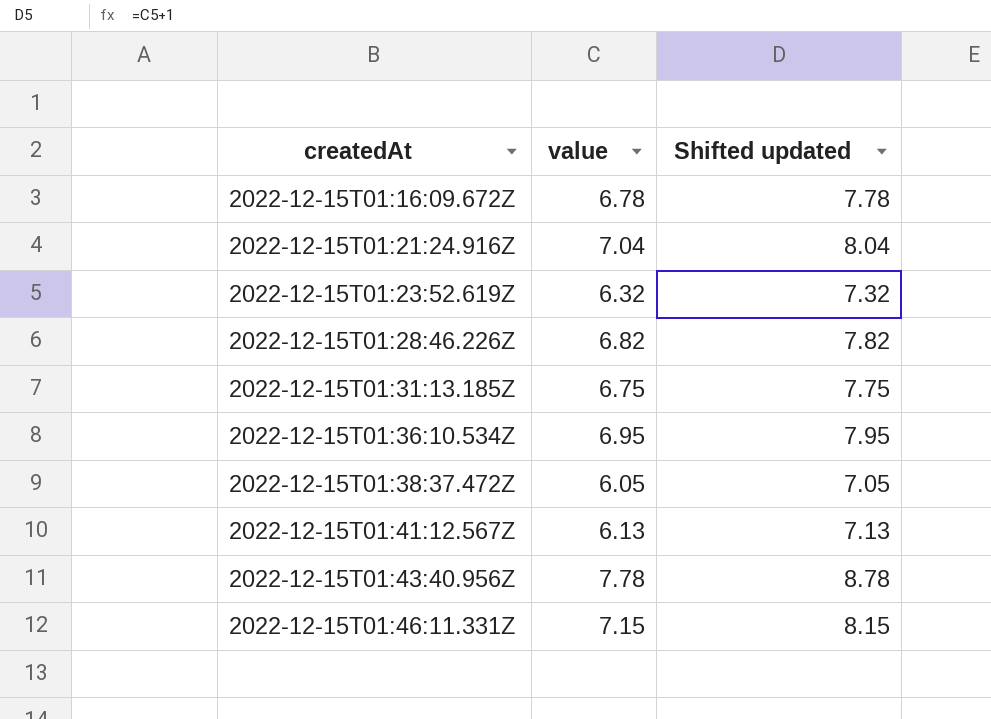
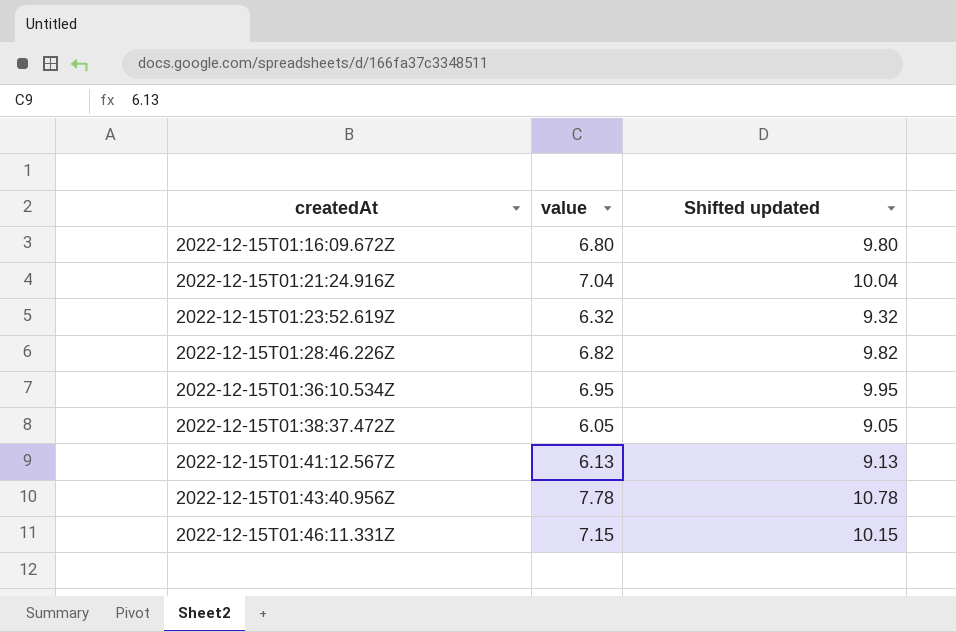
column Shifted updated | formula: [value] + 1 -> [value] + 3
row 2022-12-15T01:31:13.185Z: 6.75 | 7.75 -> none
2022-12-15T01:16:09.672Z | value: 6.78 -> 6.80

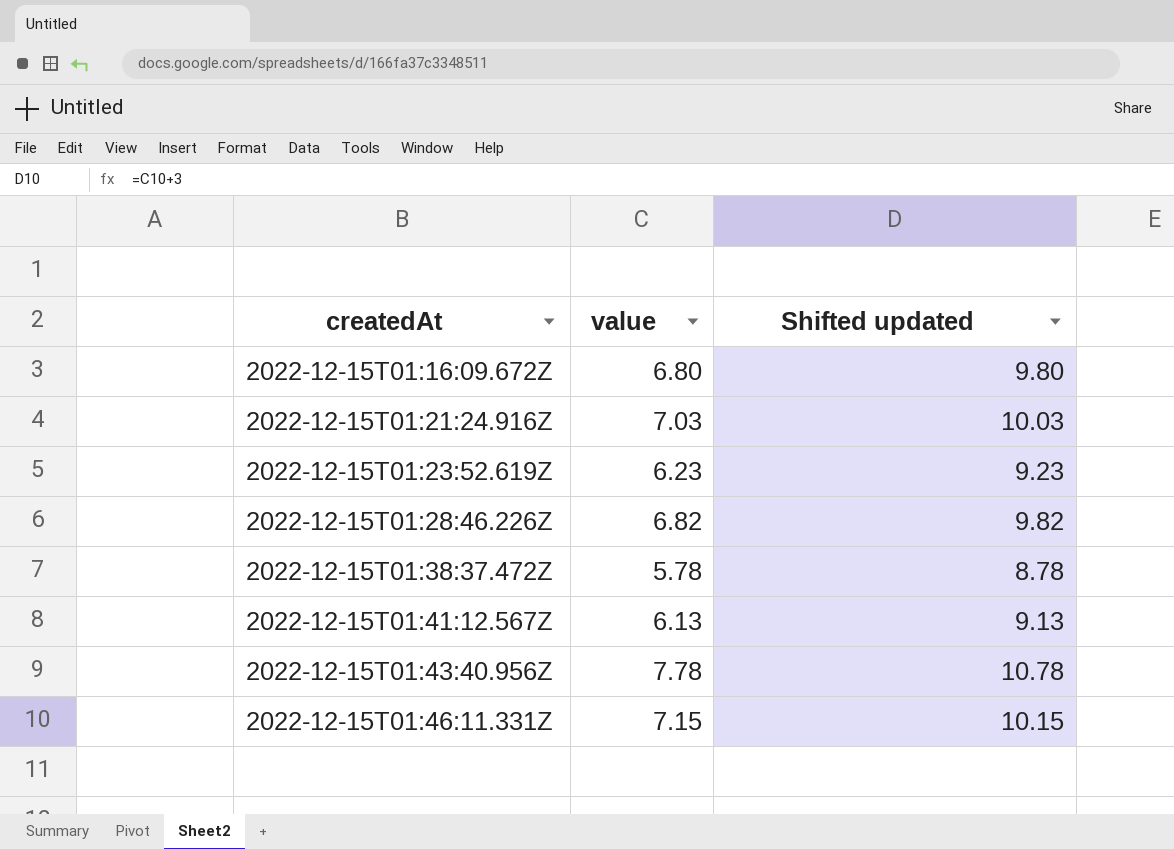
row 2022-12-15T01:36:10.534Z: 6.95 | 9.95 -> none
2022-12-15T01:21:24.916Z | value: 7.04 -> 7.03
2022-12-15T01:21:24.916Z | Shifted updated: 10.04 -> 10.03
2022-12-15T01:23:52.619Z | value: 6.32 -> 6.23
2022-12-15T01:23:52.619Z | Shifted updated: 9.32 -> 9.23
2022-12-15T01:38:37.472Z | value: 6.05 -> 5.78
2022-12-15T01:38:37.472Z | Shifted updated: 9.05 -> 8.78

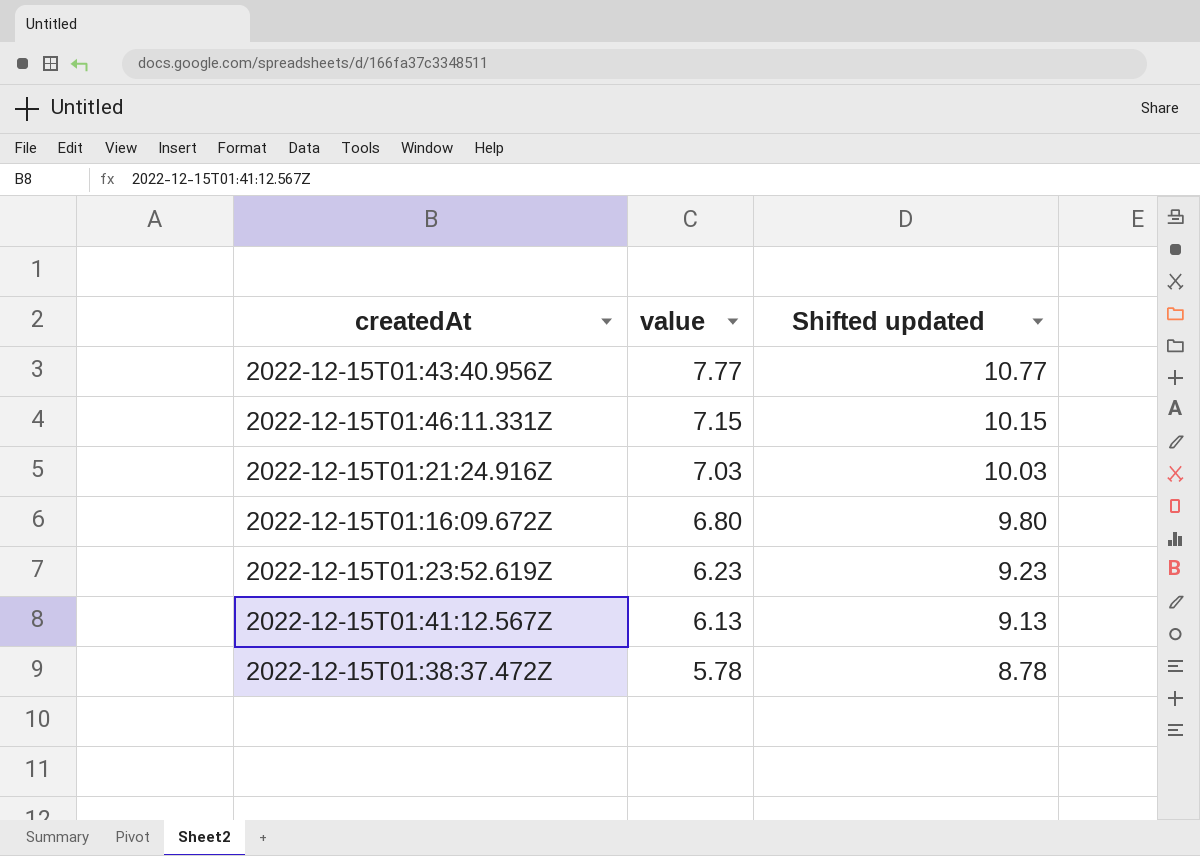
row order: createdAt ascending -> value descending
row 2022-12-15T01:28:46.226Z: 6.82 | 9.82 -> none
2022-12-15T01:43:40.956Z | value: 7.78 -> 7.77
2022-12-15T01:43:40.956Z | Shifted updated: 10.78 -> 10.77

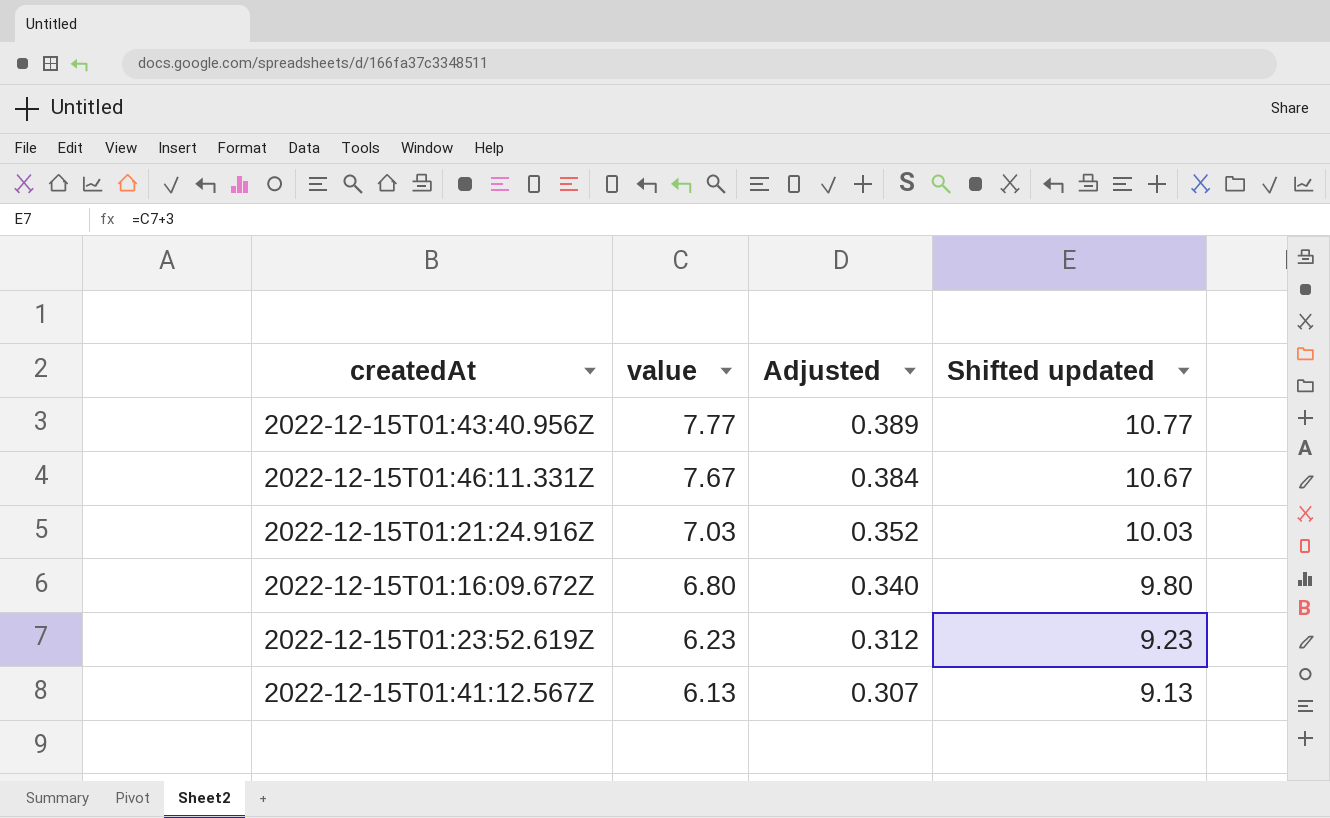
column Adjusted | formula: none -> [value] * 0.05
row 2022-12-15T01:38:37.472Z: 5.78 | 8.78 -> none
2022-12-15T01:46:11.331Z | value: 7.15 -> 7.67
2022-12-15T01:46:11.331Z | Shifted updated: 10.15 -> 10.67

